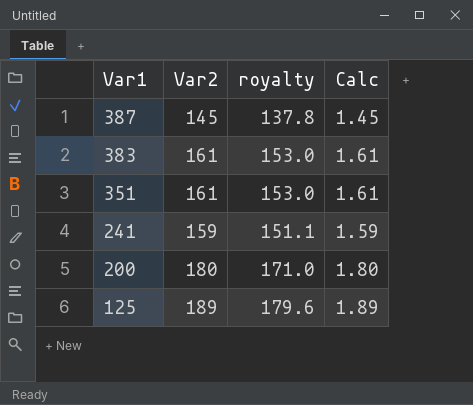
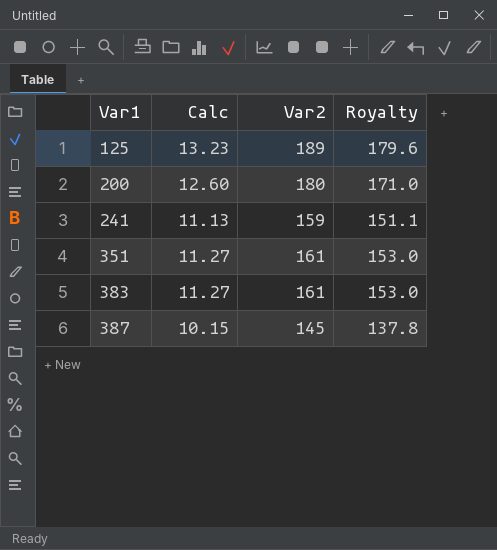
row order: Var1 descending -> Var1 ascending
column Calc | formula: [Var2] * 0.01 -> [Var2] * 0.07
column Calc | position: 4 -> 2
column name: royalty -> Royalty

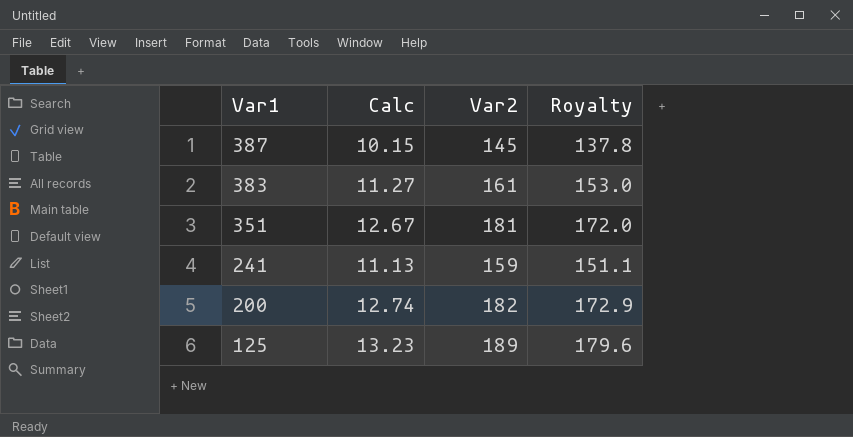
row order: Var1 ascending -> Var1 descending
351 | Calc: 11.27 -> 12.67
351 | Var2: 161 -> 181
351 | Royalty: 153.0 -> 172.0
200 | Calc: 12.60 -> 12.74
200 | Var2: 180 -> 182
200 | Royalty: 171.0 -> 172.9

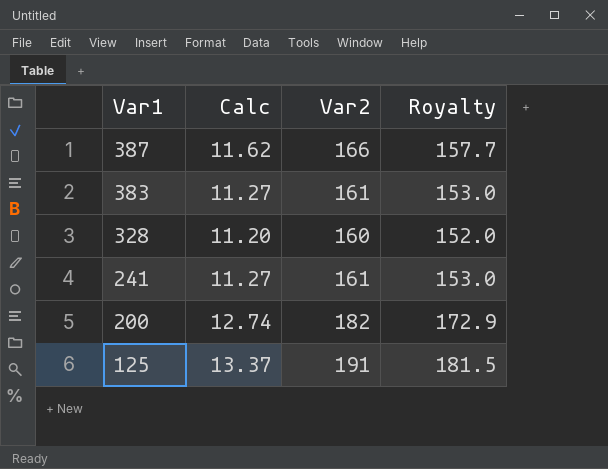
row 351: 12.67 | 181 | 172.0 -> none
387 | Calc: 10.15 -> 11.62
387 | Var2: 145 -> 166
387 | Royalty: 137.8 -> 157.7
row 328: none -> 11.20 | 160 | 152.0
241 | Calc: 11.13 -> 11.27
241 | Var2: 159 -> 161
241 | Royalty: 151.1 -> 153.0
125 | Calc: 13.23 -> 13.37
125 | Var2: 189 -> 191
125 | Royalty: 179.6 -> 181.5

